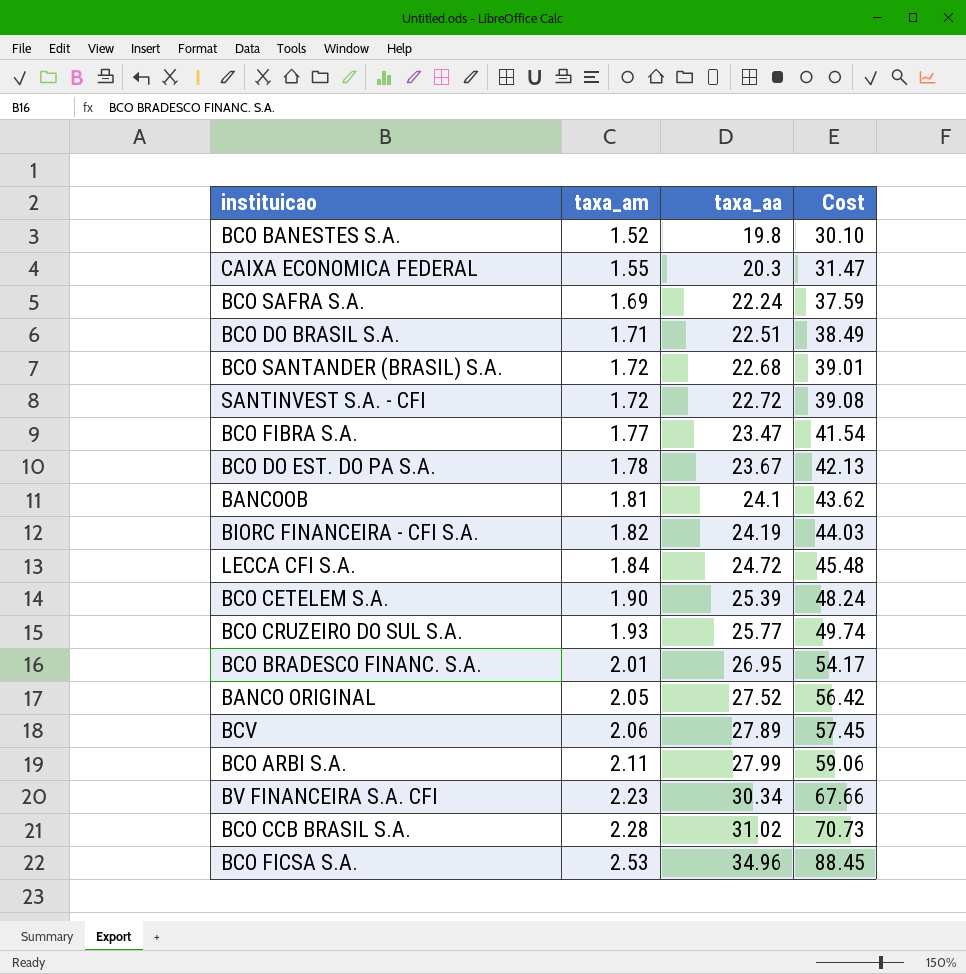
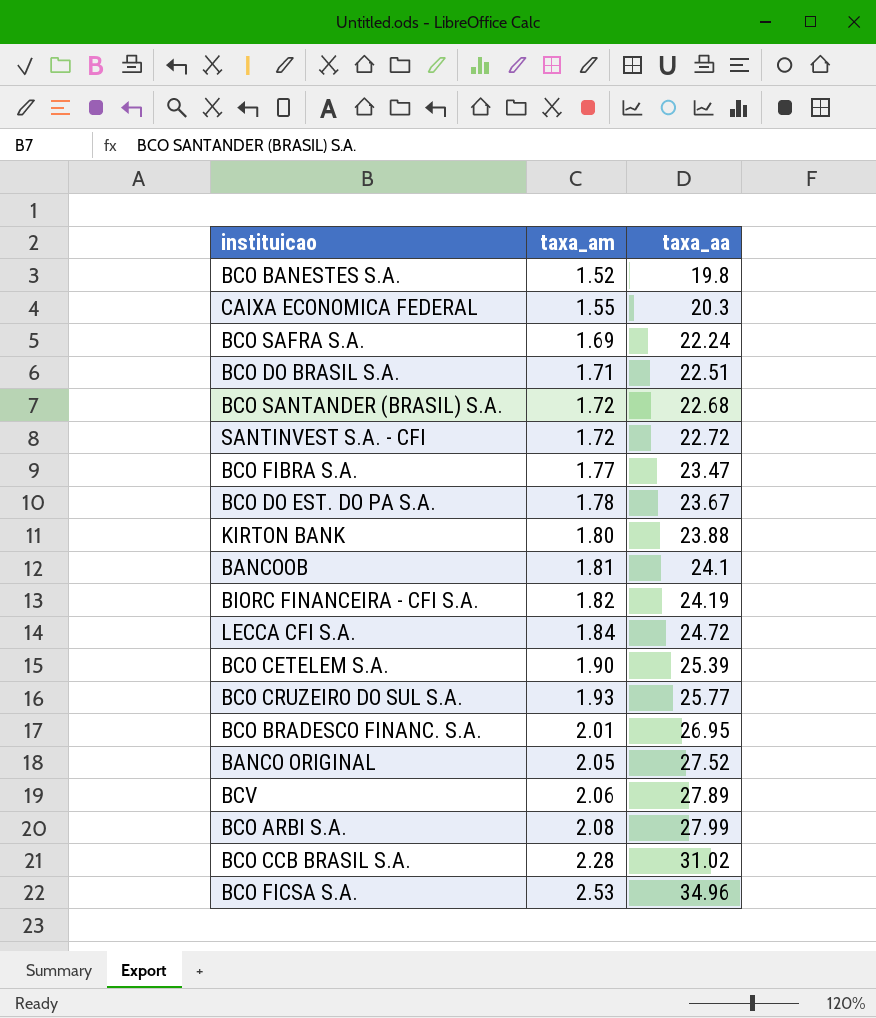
column Cost | formula: [taxa_am] * [taxa_aa] -> none
row BV FINANCEIRA S.A. CFI: 2.23 | 30.34 | 67.66 -> none
row KIRTON BANK: none -> 1.80 | 23.88
BCO ARBI S.A. | taxa_am: 2.11 -> 2.08

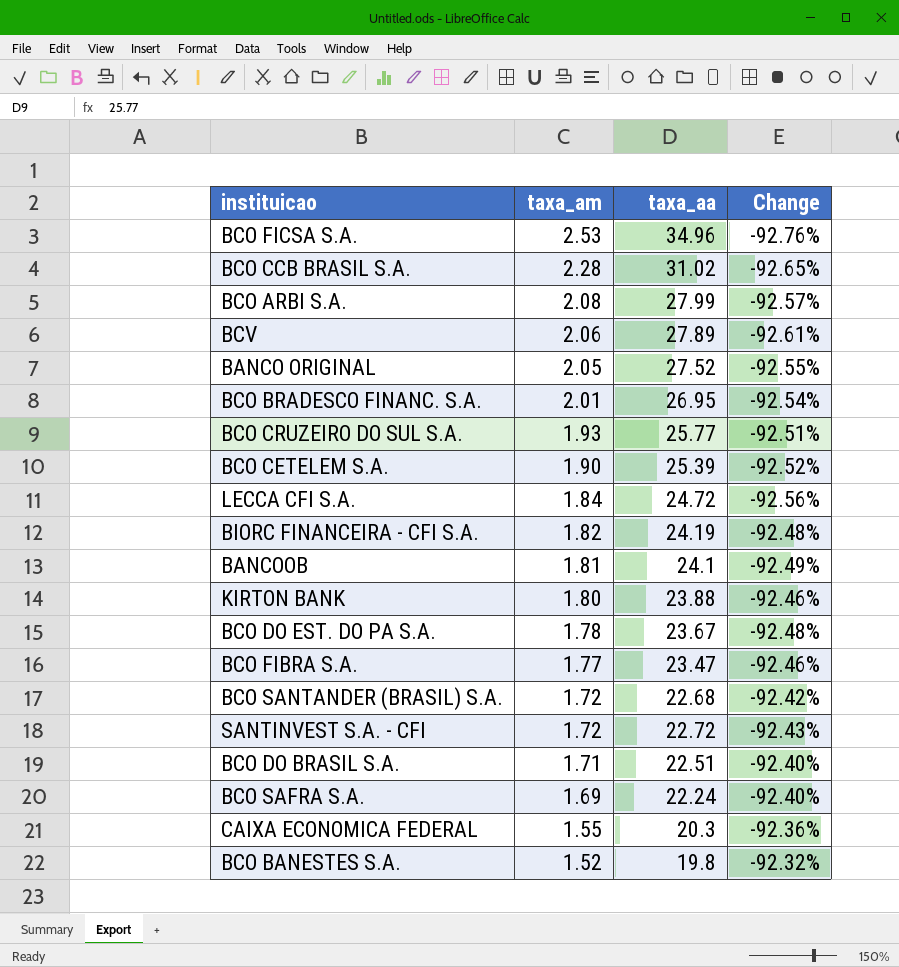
row order: taxa_am ascending -> taxa_am descending
column Change | formula: none -> ([taxa_am] - [taxa_aa]) / [taxa_aa]

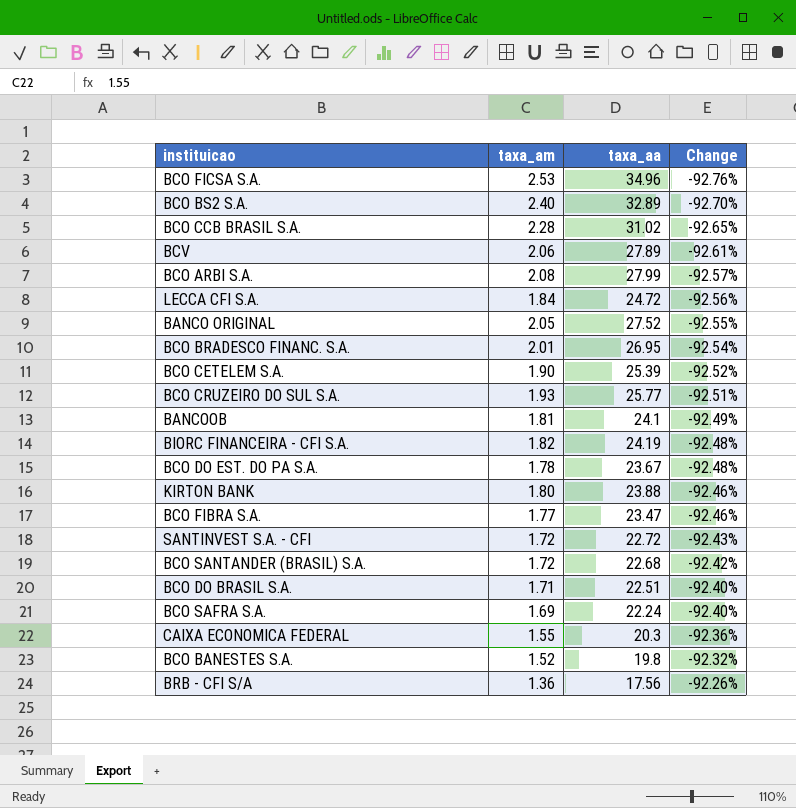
row order: taxa_am descending -> Change ascending
row BCO BS2 S.A.: none -> 2.40 | 32.89 | -92.70%
row BRB - CFI S/A: none -> 1.36 | 17.56 | -92.26%

